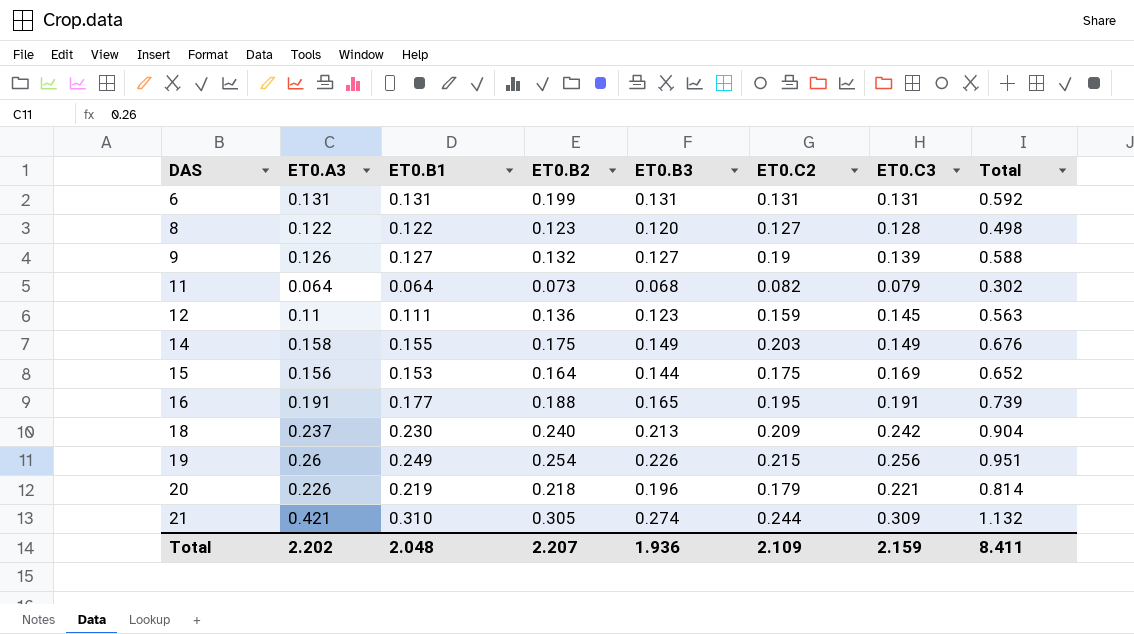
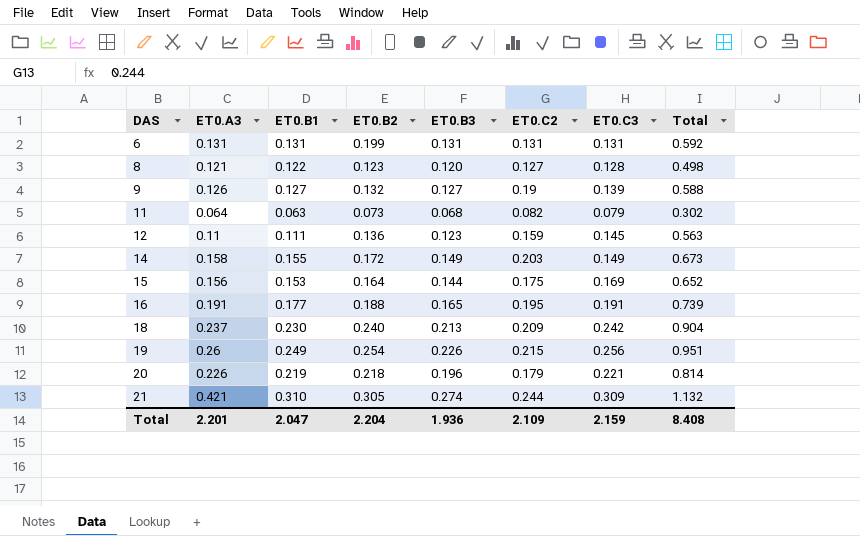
8 | ET0.A3: 0.122 -> 0.121
11 | ET0.B1: 0.064 -> 0.063
14 | ET0.B2: 0.175 -> 0.172
14 | Total: 0.676 -> 0.673
Total | ET0.A3: 2.202 -> 2.201
Total | ET0.B1: 2.048 -> 2.047
Total | ET0.B2: 2.207 -> 2.204
Total | Total: 8.411 -> 8.408

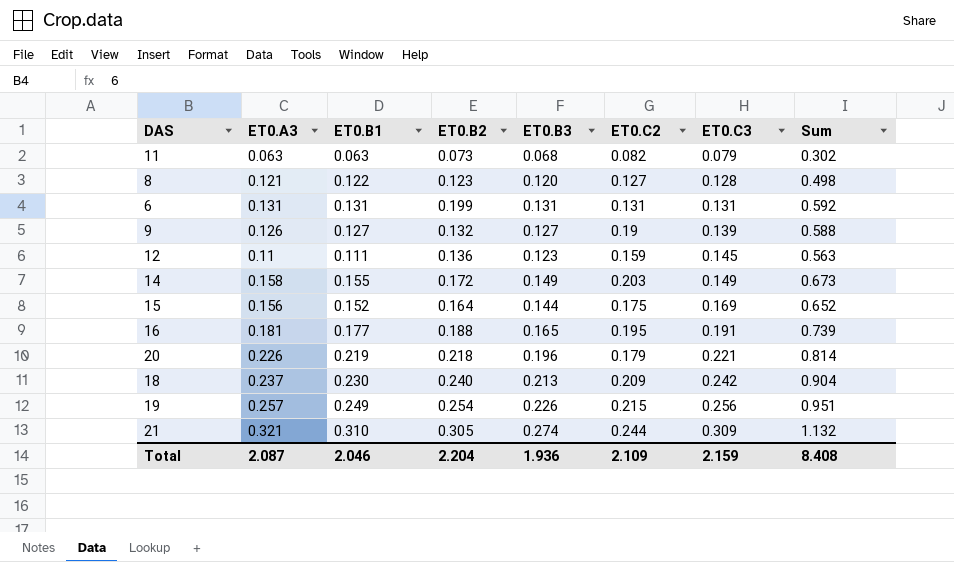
row order: DAS ascending -> ET0.C3 ascending
column name: Total -> Sum
11 | ET0.A3: 0.064 -> 0.063
15 | ET0.B1: 0.153 -> 0.152
16 | ET0.A3: 0.191 -> 0.181
19 | ET0.A3: 0.26 -> 0.257
21 | ET0.A3: 0.421 -> 0.321
Total | ET0.A3: 2.201 -> 2.087
Total | ET0.B1: 2.047 -> 2.046

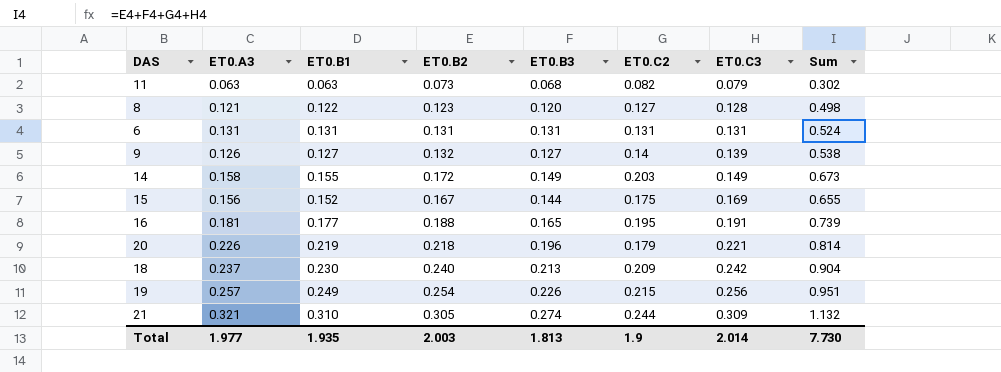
row 12: 0.11 | 0.111 | 0.136 | 0.123 | 0.159 | 0.145 | 0.563 -> none
6 | ET0.B2: 0.199 -> 0.131
6 | Sum: 0.592 -> 0.524
9 | ET0.C2: 0.19 -> 0.14
9 | Sum: 0.588 -> 0.538
15 | ET0.B2: 0.164 -> 0.167
15 | Sum: 0.652 -> 0.655
Total | ET0.A3: 2.087 -> 1.977
Total | ET0.B1: 2.046 -> 1.935
Total | ET0.B2: 2.204 -> 2.003
Total | ET0.B3: 1.936 -> 1.813
Total | ET0.C2: 2.109 -> 1.9
Total | ET0.C3: 2.159 -> 2.014
Total | Sum: 8.408 -> 7.730

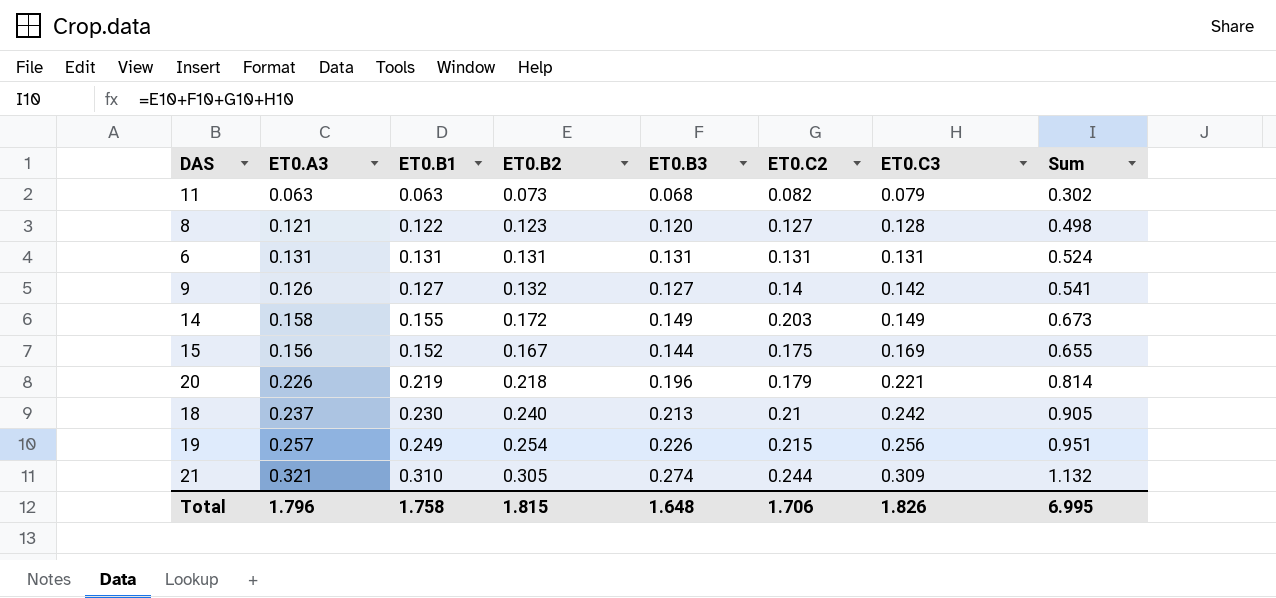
row 16: 0.181 | 0.177 | 0.188 | 0.165 | 0.195 | 0.191 | 0.739 -> none
9 | ET0.C3: 0.139 -> 0.142
9 | Sum: 0.538 -> 0.541
18 | ET0.C2: 0.209 -> 0.21
18 | Sum: 0.904 -> 0.905
Total | ET0.A3: 1.977 -> 1.796
Total | ET0.B1: 1.935 -> 1.758
Total | ET0.B2: 2.003 -> 1.815
Total | ET0.B3: 1.813 -> 1.648
Total | ET0.C2: 1.9 -> 1.706
Total | ET0.C3: 2.014 -> 1.826
Total | Sum: 7.730 -> 6.995

